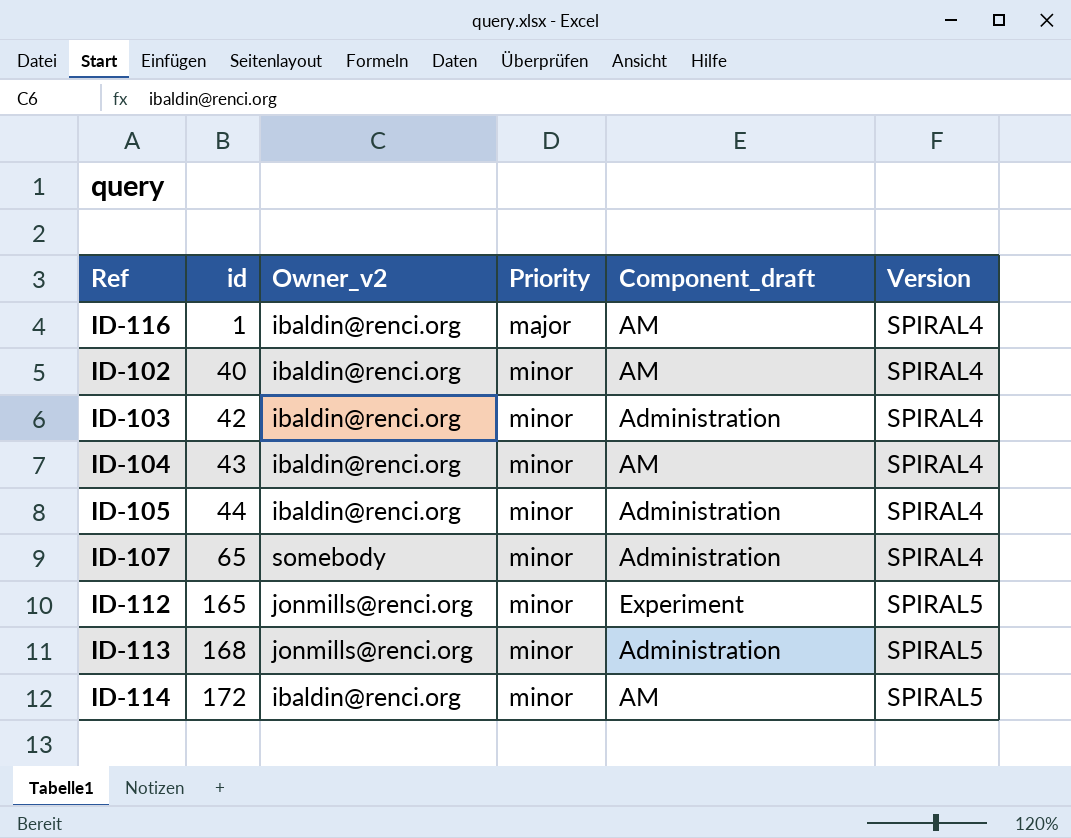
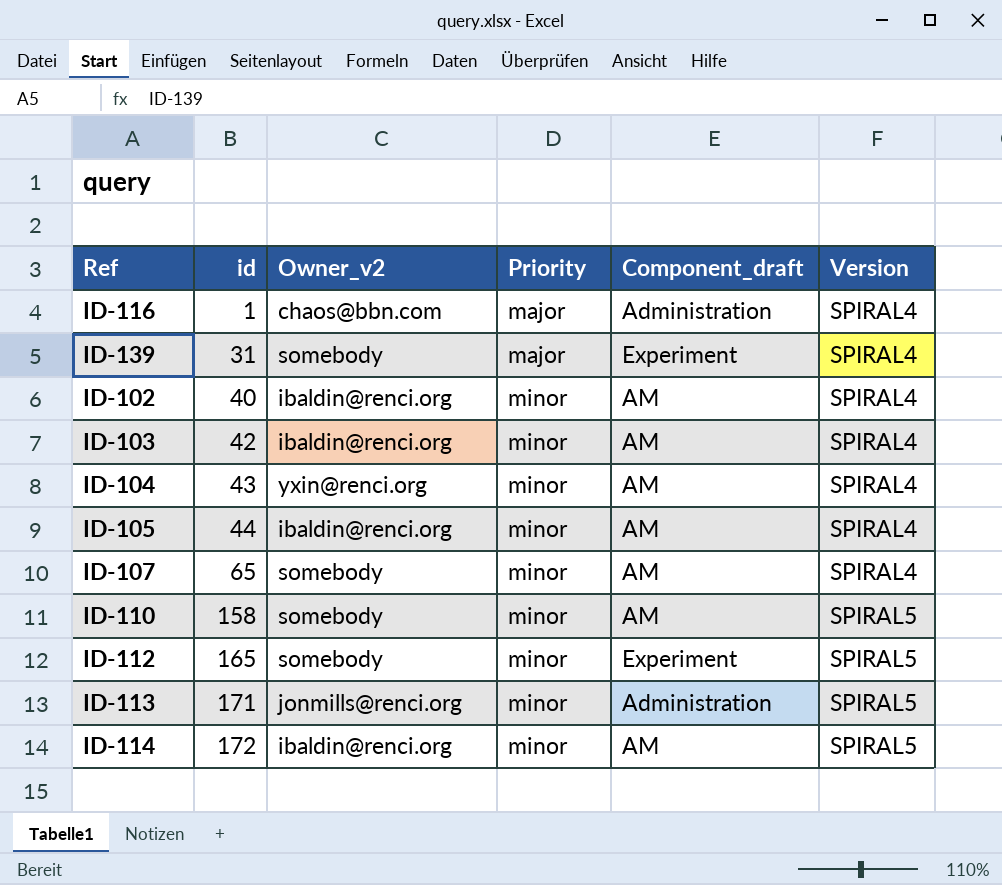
ID-116 | Owner_v2: ibaldin@renci.org -> chaos@bbn.com
ID-116 | Component_draft: AM -> Administration
row ID-139: none -> 31 | somebody | major | Experiment | SPIRAL4
ID-103 | Component_draft: Administration -> AM
ID-104 | Owner_v2: ibaldin@renci.org -> yxin@renci.org
ID-105 | Component_draft: Administration -> AM
ID-107 | Component_draft: Administration -> AM
row ID-110: none -> 158 | somebody | minor | AM | SPIRAL5
ID-112 | Owner_v2: jonmills@renci.org -> somebody
ID-113 | id: 168 -> 171

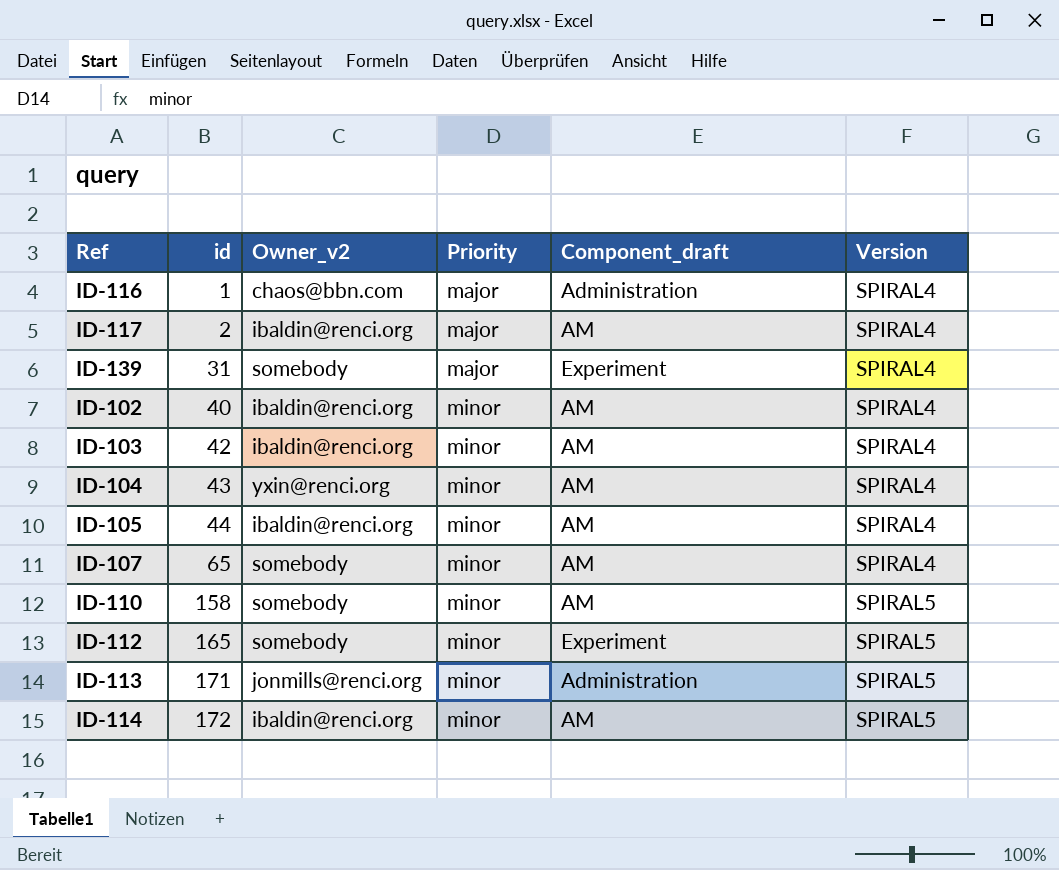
row ID-117: none -> 2 | ibaldin@renci.org | major | AM | SPIRAL4

